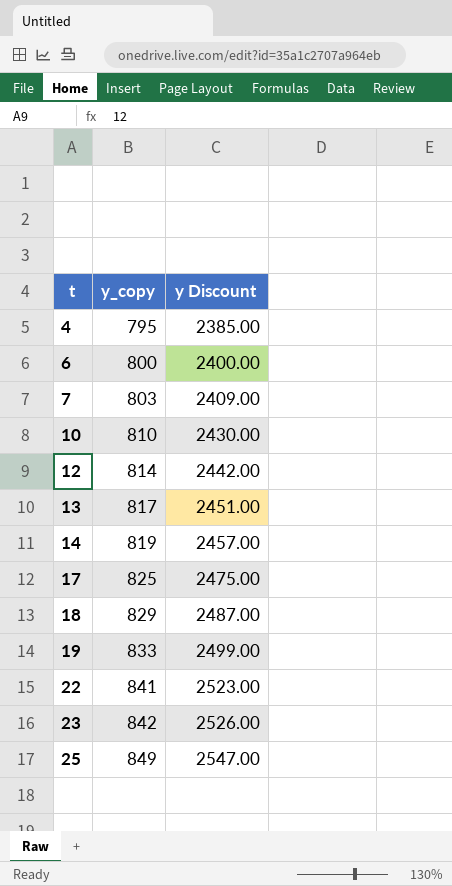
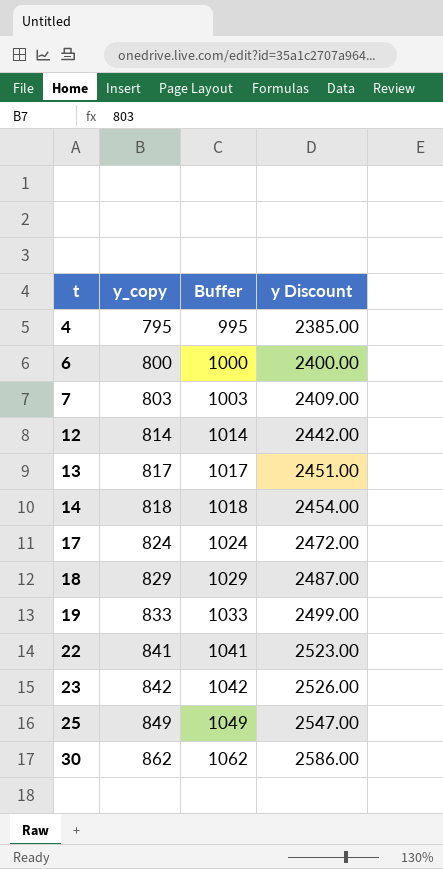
column Buffer | formula: none -> [y_copy] + 200
row 10: 810 | 2430.00 -> none
14 | y_copy: 819 -> 818
14 | y Discount: 2457.00 -> 2454.00
17 | y_copy: 825 -> 824
17 | y Discount: 2475.00 -> 2472.00
row 30: none -> 862 | 1062 | 2586.00

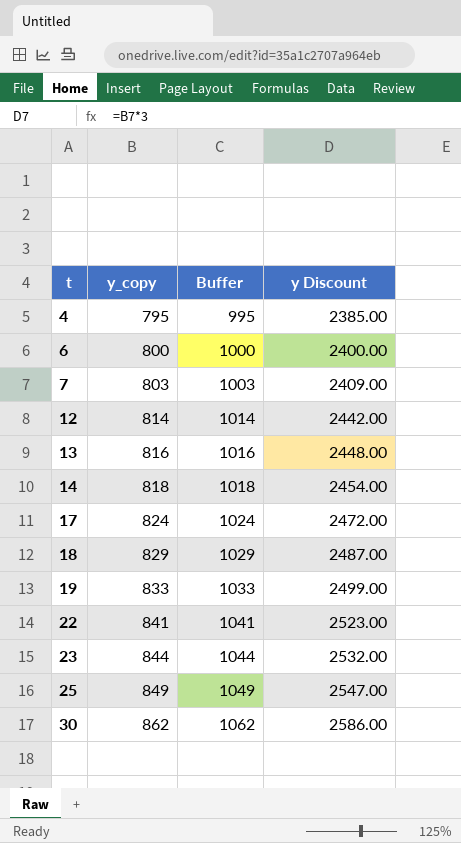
13 | y_copy: 817 -> 816
13 | Buffer: 1017 -> 1016
13 | y Discount: 2451.00 -> 2448.00
23 | y_copy: 842 -> 844
23 | Buffer: 1042 -> 1044
23 | y Discount: 2526.00 -> 2532.00

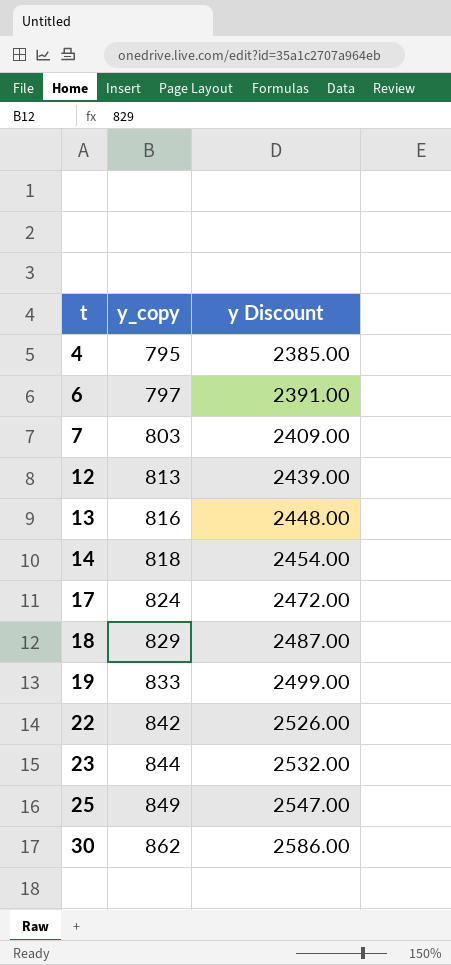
column Buffer | formula: [y_copy] + 200 -> none
6 | y_copy: 800 -> 797
6 | y Discount: 2400.00 -> 2391.00
12 | y_copy: 814 -> 813
12 | y Discount: 2442.00 -> 2439.00
22 | y_copy: 841 -> 842
22 | y Discount: 2523.00 -> 2526.00

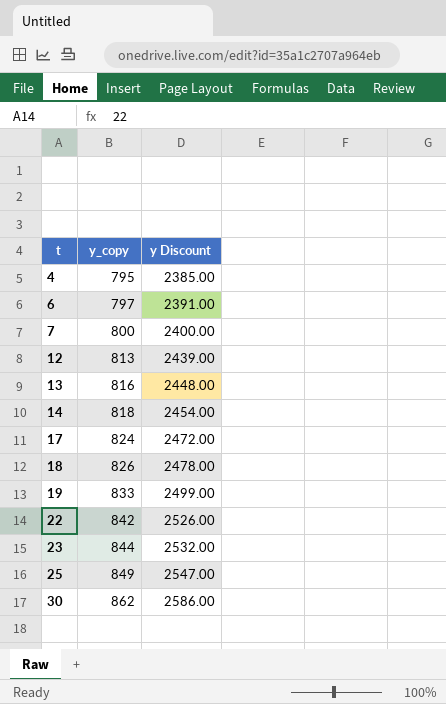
7 | y_copy: 803 -> 800
7 | y Discount: 2409.00 -> 2400.00
18 | y_copy: 829 -> 826
18 | y Discount: 2487.00 -> 2478.00

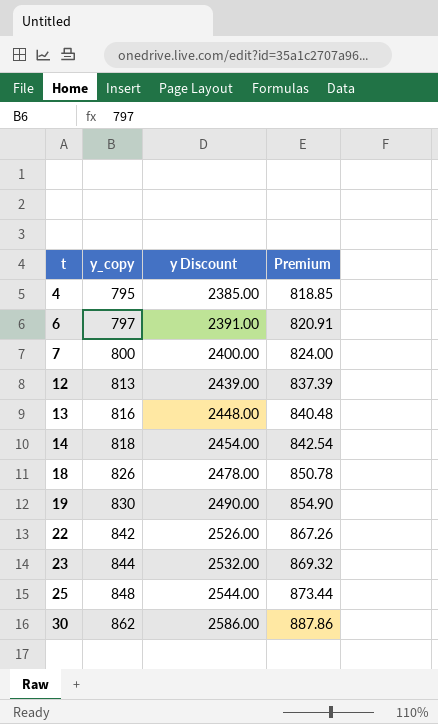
column Premium | formula: none -> [y_copy] * 1.03
row 17: 824 | 2472.00 -> none
19 | y_copy: 833 -> 830
19 | y Discount: 2499.00 -> 2490.00
25 | y_copy: 849 -> 848
25 | y Discount: 2547.00 -> 2544.00

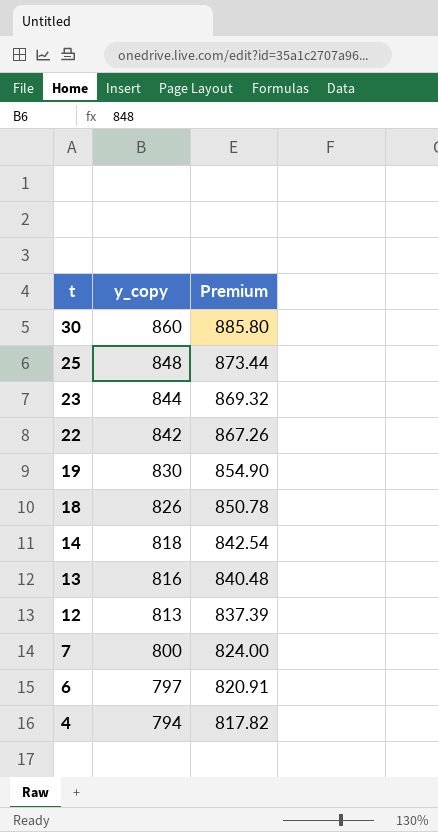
row order: t ascending -> t descending
column y Discount | formula: [y_copy] * 3 -> none
30 | y_copy: 862 -> 860
30 | Premium: 887.86 -> 885.80
4 | y_copy: 795 -> 794
4 | Premium: 818.85 -> 817.82

